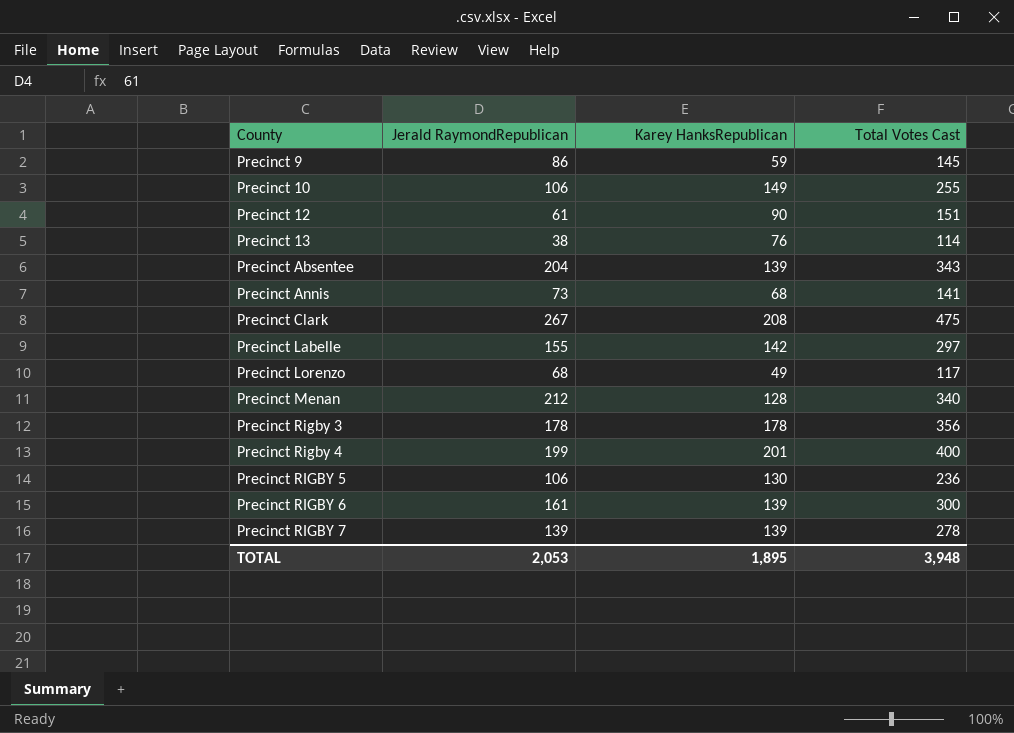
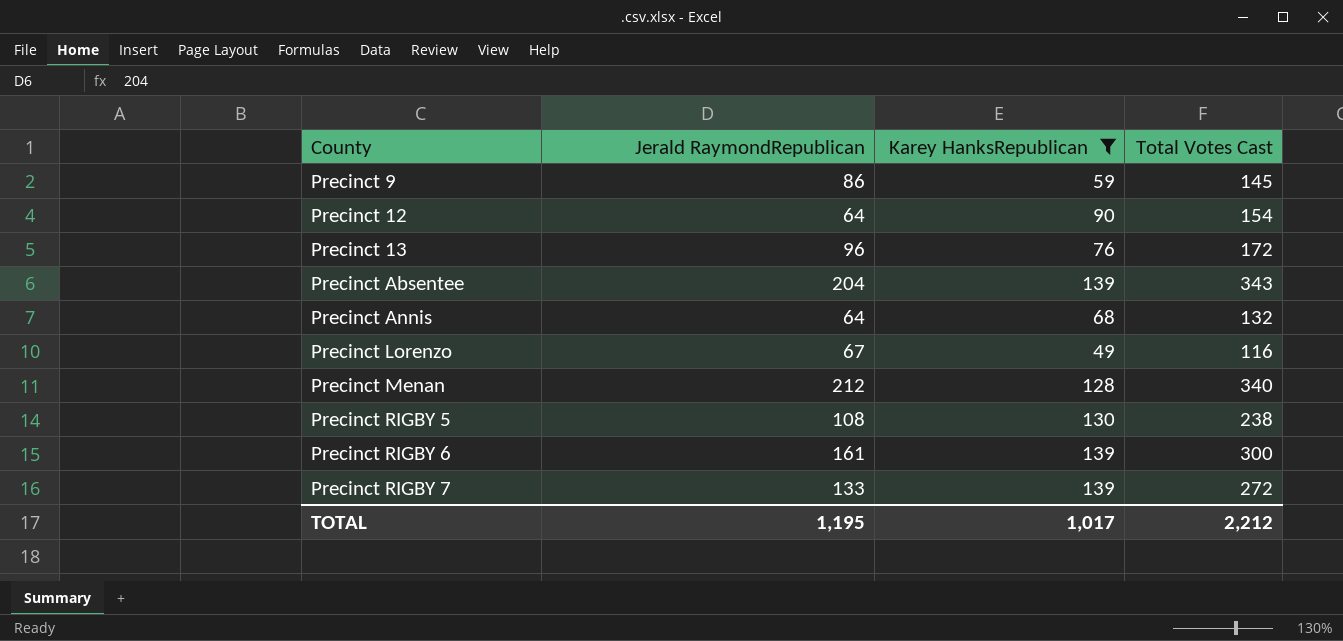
filter: none -> Karey HanksRepublican <= 139
Precinct 12 | Jerald RaymondRepublican: 61 -> 64
Precinct 12 | Total Votes Cast: 151 -> 154
Precinct 13 | Jerald RaymondRepublican: 38 -> 96
Precinct 13 | Total Votes Cast: 114 -> 172
Precinct Annis | Jerald RaymondRepublican: 73 -> 64
Precinct Annis | Total Votes Cast: 141 -> 132
Precinct Lorenzo | Jerald RaymondRepublican: 68 -> 67
Precinct Lorenzo | Total Votes Cast: 117 -> 116
Precinct RIGBY 5 | Jerald RaymondRepublican: 106 -> 108
Precinct RIGBY 5 | Total Votes Cast: 236 -> 238
Precinct RIGBY 7 | Jerald RaymondRepublican: 139 -> 133
Precinct RIGBY 7 | Total Votes Cast: 278 -> 272
TOTAL | Jerald RaymondRepublican: 2,053 -> 1,195
TOTAL | Karey HanksRepublican: 1,895 -> 1,017
TOTAL | Total Votes Cast: 3,948 -> 2,212

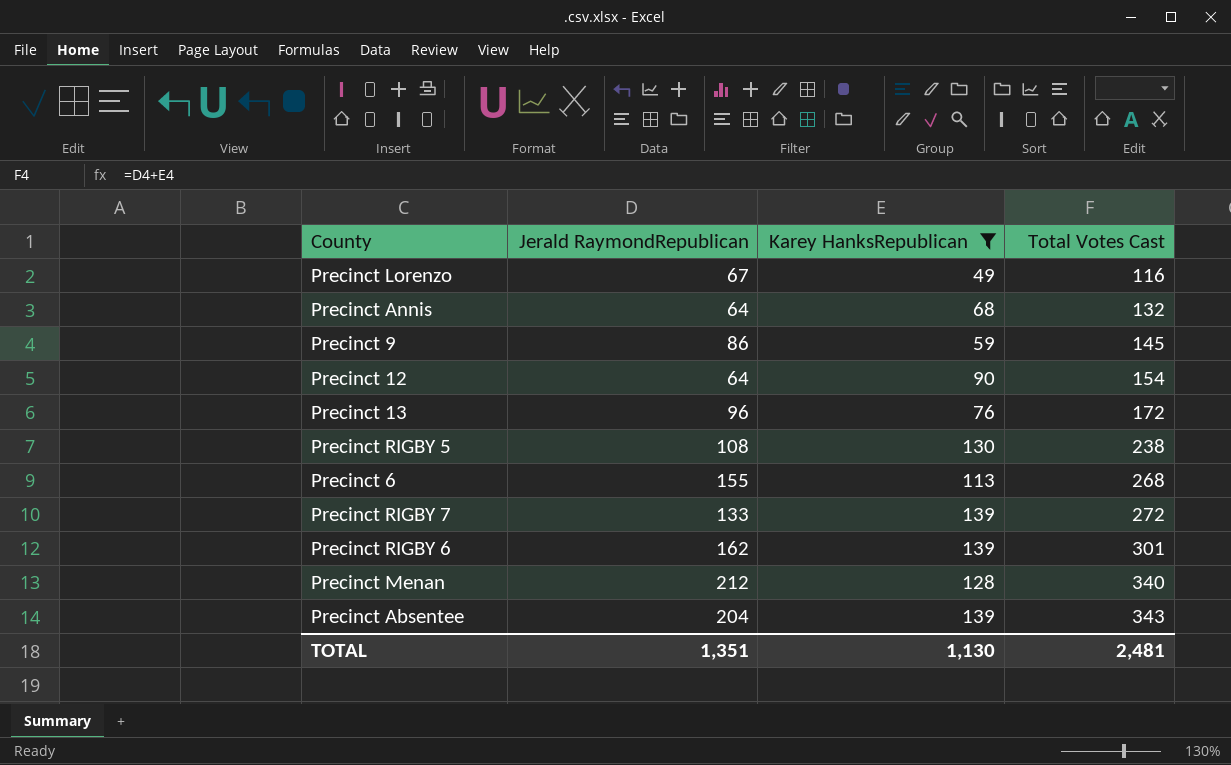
row order: County ascending -> Total Votes Cast ascending
row Precinct 6: none -> 155 | 113 | 268
Precinct RIGBY 6 | Jerald RaymondRepublican: 161 -> 162
Precinct RIGBY 6 | Total Votes Cast: 300 -> 301
TOTAL | Jerald RaymondRepublican: 1,195 -> 1,351
TOTAL | Karey HanksRepublican: 1,017 -> 1,130
TOTAL | Total Votes Cast: 2,212 -> 2,481

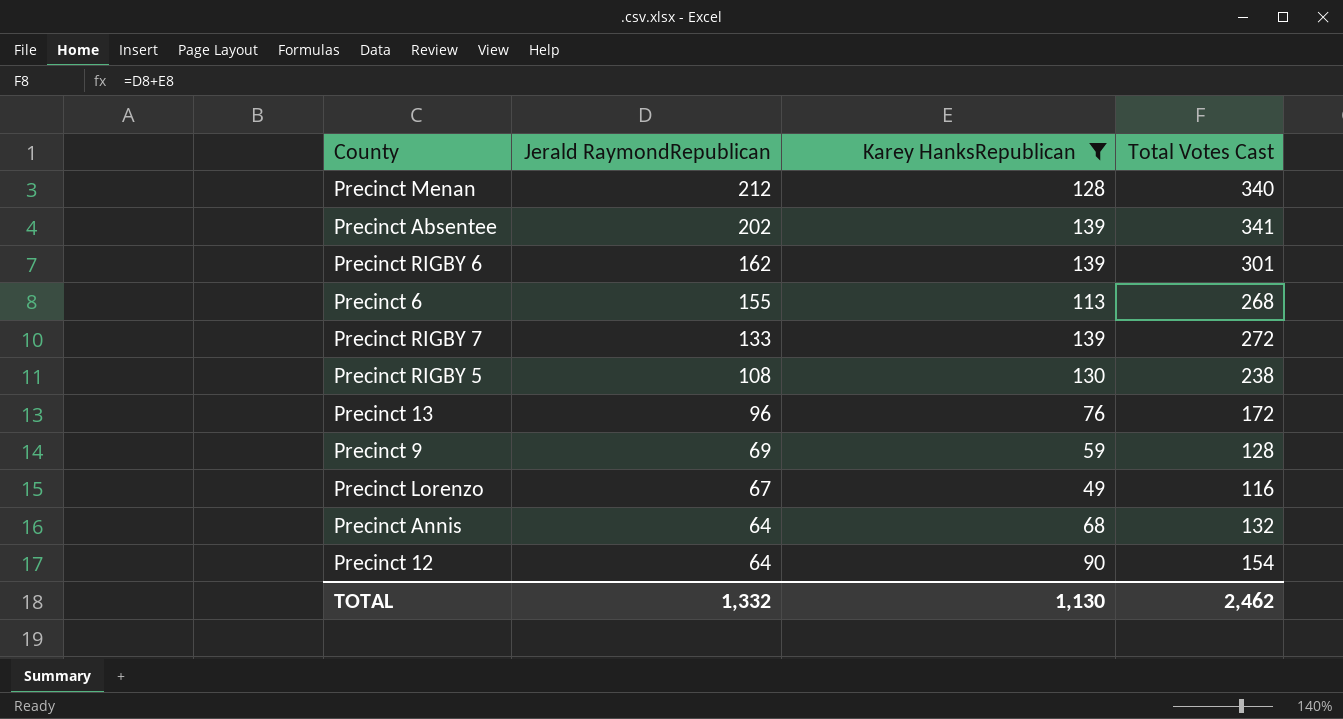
row order: Total Votes Cast ascending -> Jerald RaymondRepublican descending
Precinct Absentee | Jerald RaymondRepublican: 204 -> 202
Precinct Absentee | Total Votes Cast: 343 -> 341
Precinct 9 | Jerald RaymondRepublican: 86 -> 69
Precinct 9 | Total Votes Cast: 145 -> 128
TOTAL | Jerald RaymondRepublican: 1,351 -> 1,332
TOTAL | Total Votes Cast: 2,481 -> 2,462

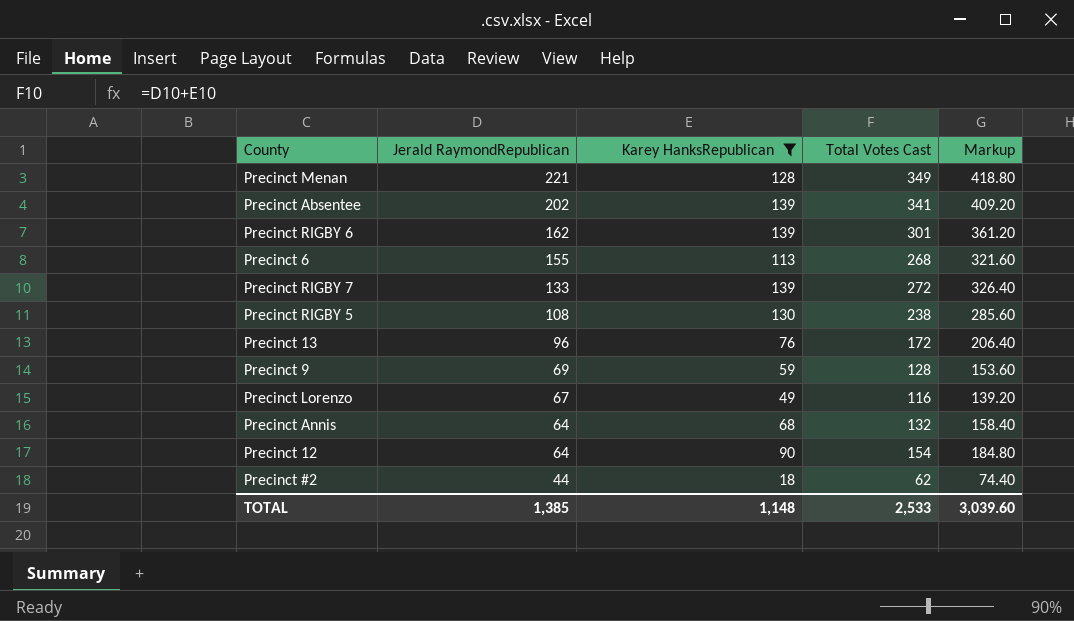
column Markup | formula: none -> [Total Votes Cast] * 1.2
Precinct Menan | Jerald RaymondRepublican: 212 -> 221
Precinct Menan | Total Votes Cast: 340 -> 349
row Precinct #2: none -> 44 | 18 | 62 | 74.40
TOTAL | Jerald RaymondRepublican: 1,332 -> 1,385
TOTAL | Karey HanksRepublican: 1,130 -> 1,148
TOTAL | Total Votes Cast: 2,462 -> 2,533

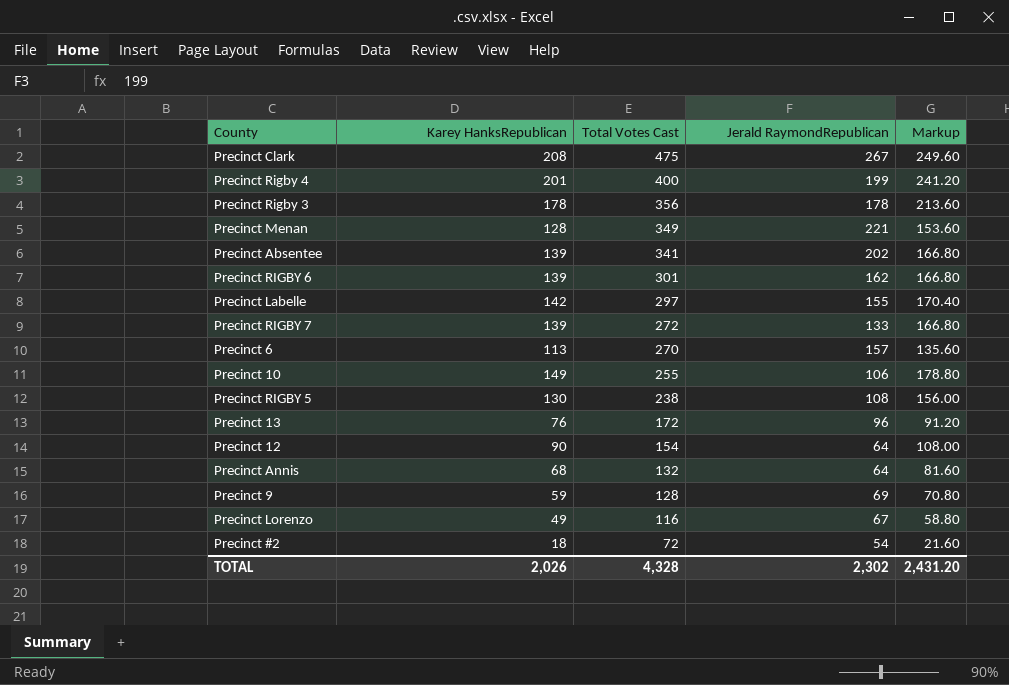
filter: Karey HanksRepublican <= 139 -> none
row order: Jerald RaymondRepublican descending -> Total Votes Cast descending
column Jerald RaymondRepublican | position: 2 -> 4
column Markup | formula: [Total Votes Cast] * 1.2 -> [Karey HanksRepublican] * 1.2
Precinct 6 | Total Votes Cast: 268 -> 270
Precinct 6 | Jerald RaymondRepublican: 155 -> 157
Precinct #2 | Total Votes Cast: 62 -> 72
Precinct #2 | Jerald RaymondRepublican: 44 -> 54
TOTAL | Karey HanksRepublican: 1,148 -> 2,026
TOTAL | Total Votes Cast: 2,533 -> 4,328
TOTAL | Jerald RaymondRepublican: 1,385 -> 2,302
TOTAL | Markup: 3,039.60 -> 2,431.20

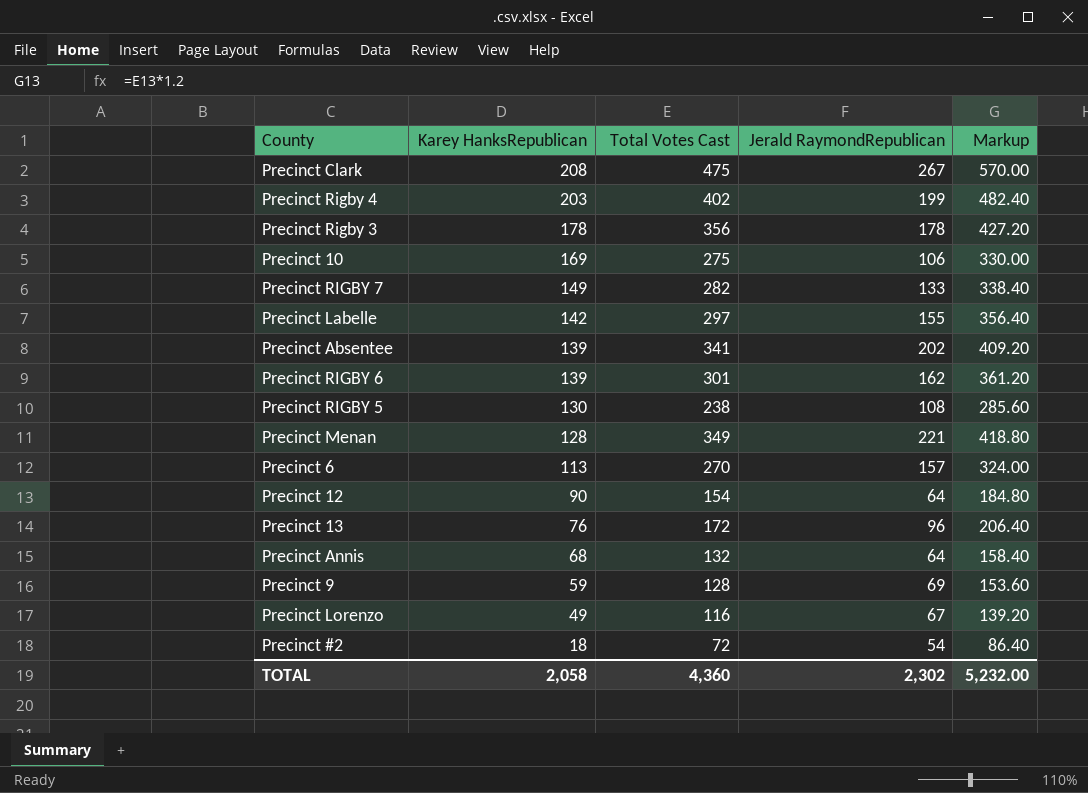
row order: Total Votes Cast descending -> Karey HanksRepublican descending
column Markup | formula: [Karey HanksRepublican] * 1.2 -> [Total Votes Cast] * 1.2
Precinct Rigby 4 | Karey HanksRepublican: 201 -> 203
Precinct Rigby 4 | Total Votes Cast: 400 -> 402
Precinct 10 | Karey HanksRepublican: 149 -> 169
Precinct 10 | Total Votes Cast: 255 -> 275
Precinct RIGBY 7 | Karey HanksRepublican: 139 -> 149
Precinct RIGBY 7 | Total Votes Cast: 272 -> 282
TOTAL | Karey HanksRepublican: 2,026 -> 2,058
TOTAL | Total Votes Cast: 4,328 -> 4,360
TOTAL | Markup: 2,431.20 -> 5,232.00

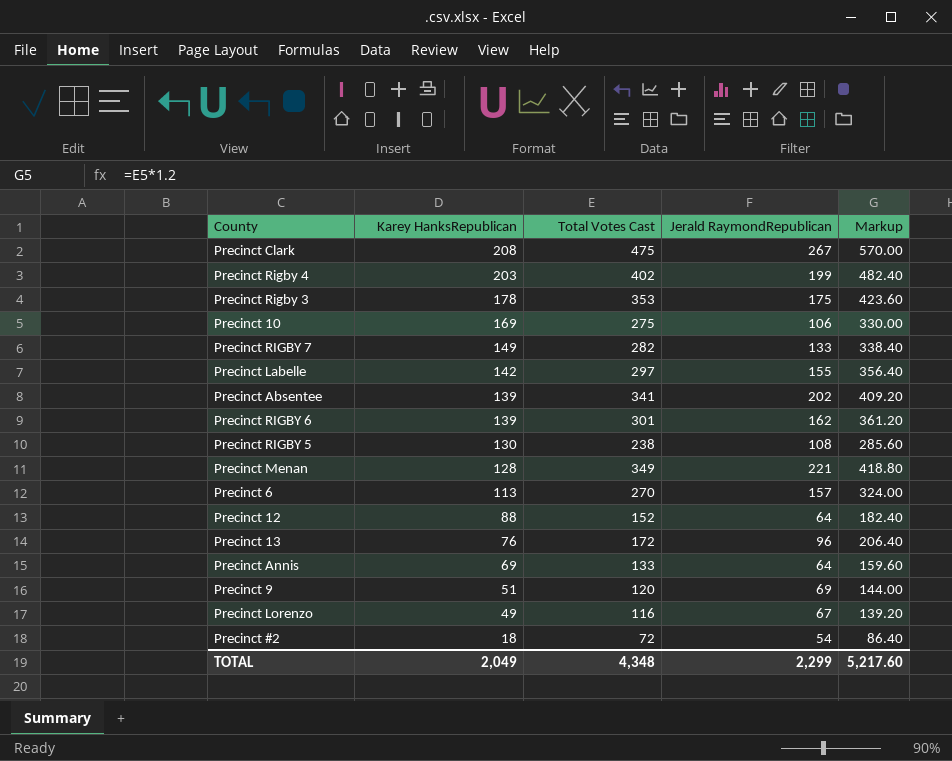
Precinct Rigby 3 | Total Votes Cast: 356 -> 353
Precinct Rigby 3 | Jerald RaymondRepublican: 178 -> 175
Precinct Rigby 3 | Markup: 427.20 -> 423.60
Precinct 12 | Karey HanksRepublican: 90 -> 88
Precinct 12 | Total Votes Cast: 154 -> 152
Precinct 12 | Markup: 184.80 -> 182.40
Precinct Annis | Karey HanksRepublican: 68 -> 69
Precinct Annis | Total Votes Cast: 132 -> 133
Precinct Annis | Markup: 158.40 -> 159.60
Precinct 9 | Karey HanksRepublican: 59 -> 51
Precinct 9 | Total Votes Cast: 128 -> 120
Precinct 9 | Markup: 153.60 -> 144.00
TOTAL | Karey HanksRepublican: 2,058 -> 2,049
TOTAL | Total Votes Cast: 4,360 -> 4,348
TOTAL | Jerald RaymondRepublican: 2,302 -> 2,299
TOTAL | Markup: 5,232.00 -> 5,217.60

